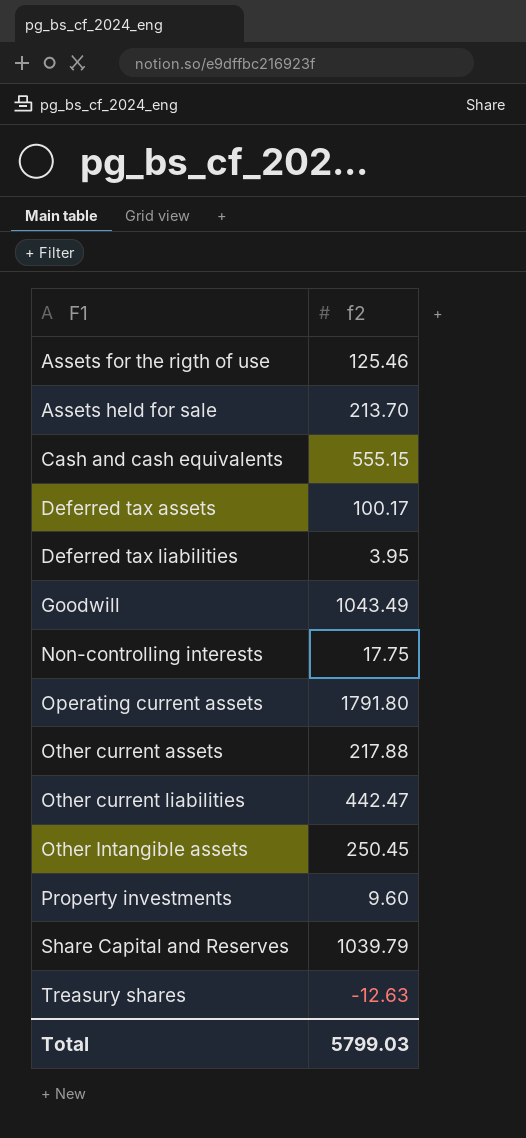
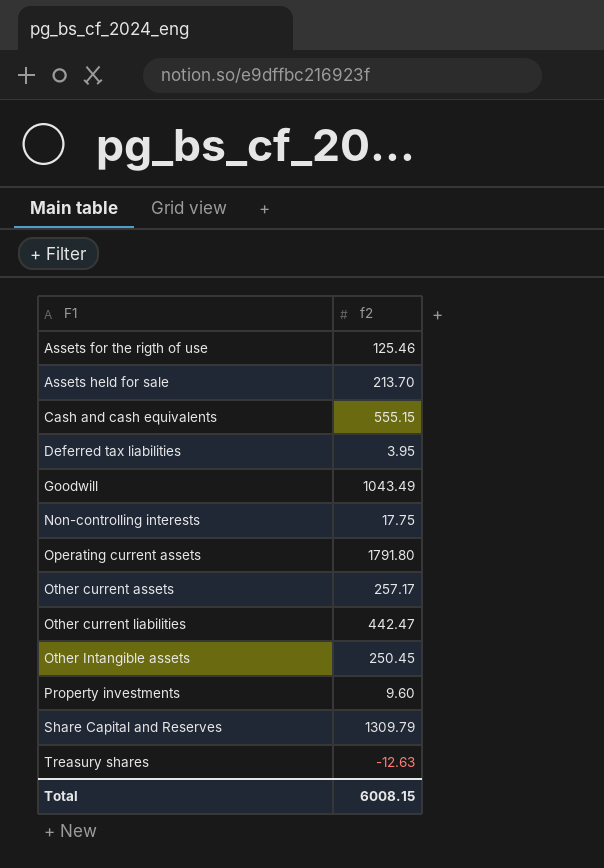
row Deferred tax assets: 100.17 -> none
Other current assets | f2: 217.88 -> 257.17
Share Capital and Reserves | f2: 1039.79 -> 1309.79
Total | f2: 5799.03 -> 6008.15

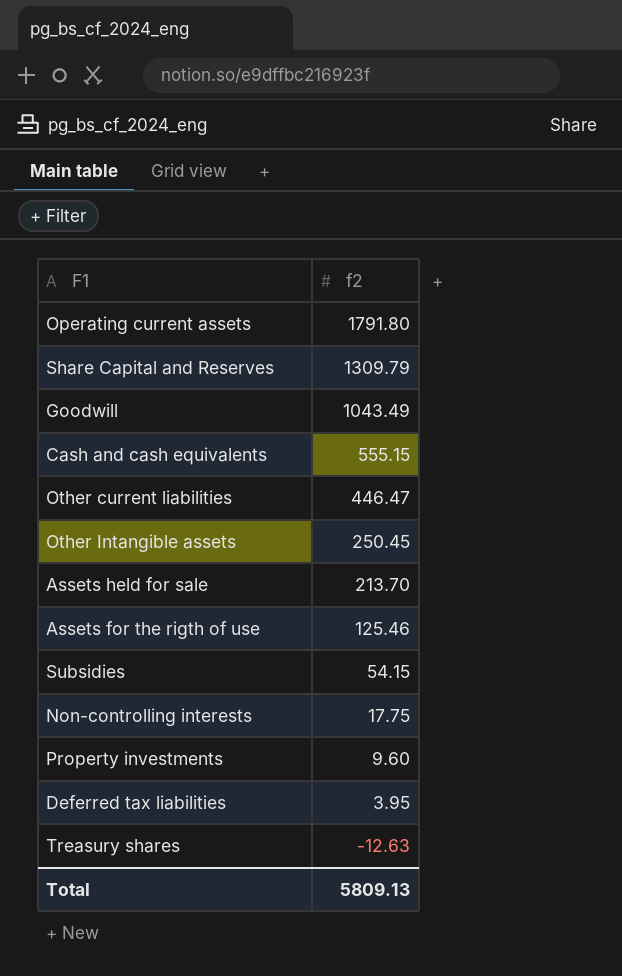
row order: F1 ascending -> f2 descending
row Other current assets: 257.17 -> none
Other current liabilities | f2: 442.47 -> 446.47
row Subsidies: none -> 54.15
Total | f2: 6008.15 -> 5809.13

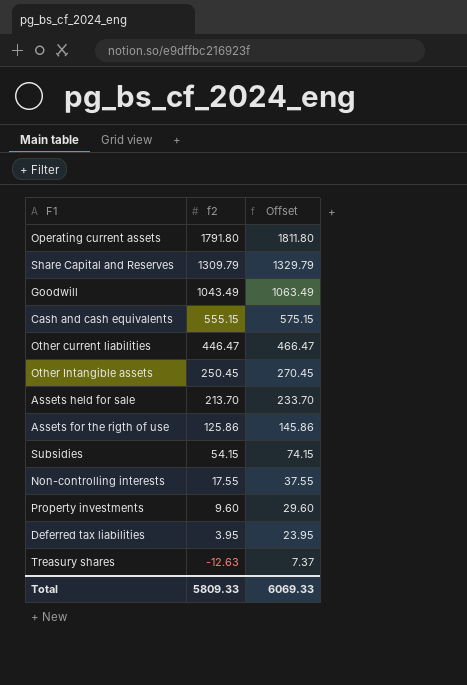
column Offset | formula: none -> [f2] + 20
Assets for the rigth of use | f2: 125.46 -> 125.86
Non-controlling interests | f2: 17.75 -> 17.55
Total | f2: 5809.13 -> 5809.33

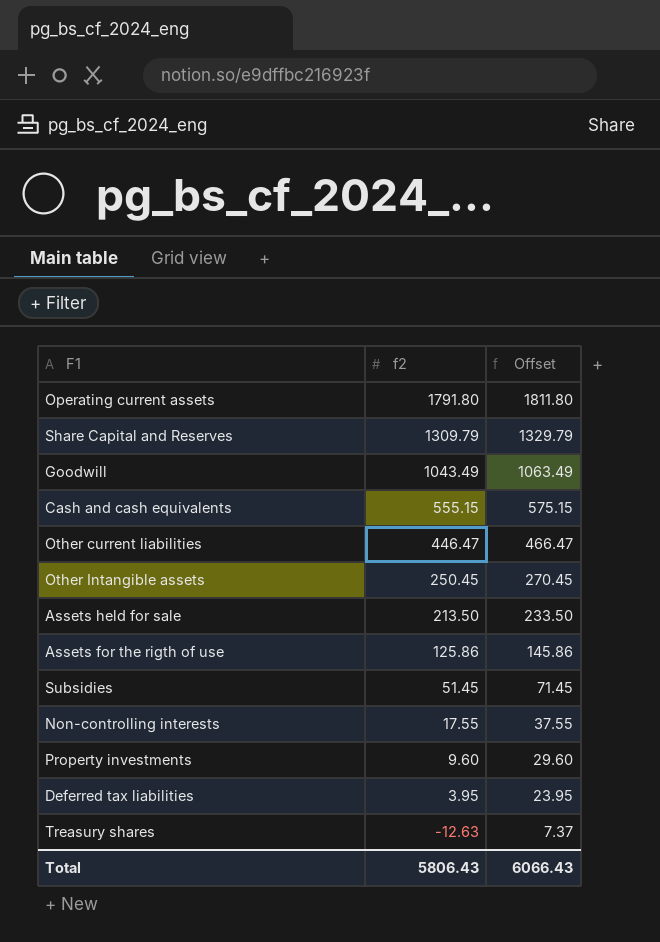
Assets held for sale | f2: 213.70 -> 213.50
Assets held for sale | Offset: 233.70 -> 233.50
Subsidies | f2: 54.15 -> 51.45
Subsidies | Offset: 74.15 -> 71.45
Total | f2: 5809.33 -> 5806.43
Total | Offset: 6069.33 -> 6066.43

